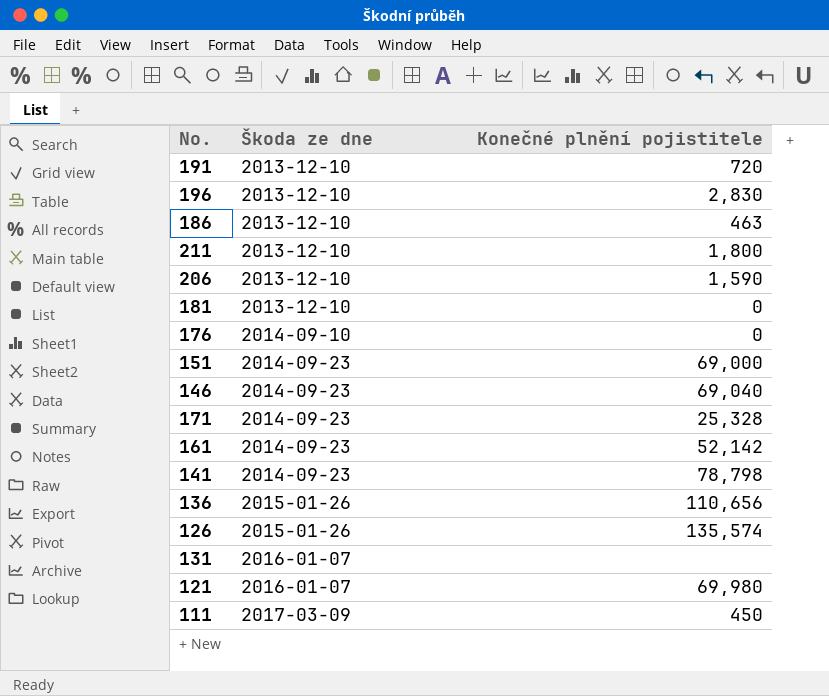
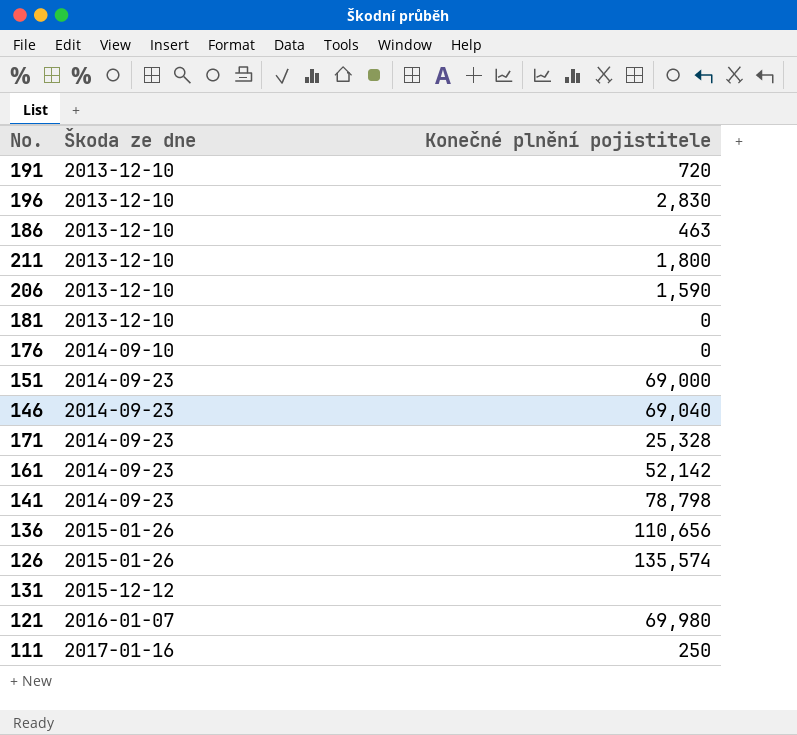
131 | Škoda ze dne: 2016-01-07 -> 2015-12-12
111 | Škoda ze dne: 2017-03-09 -> 2017-01-16
111 | Konečné plnění pojistitele: 450 -> 250

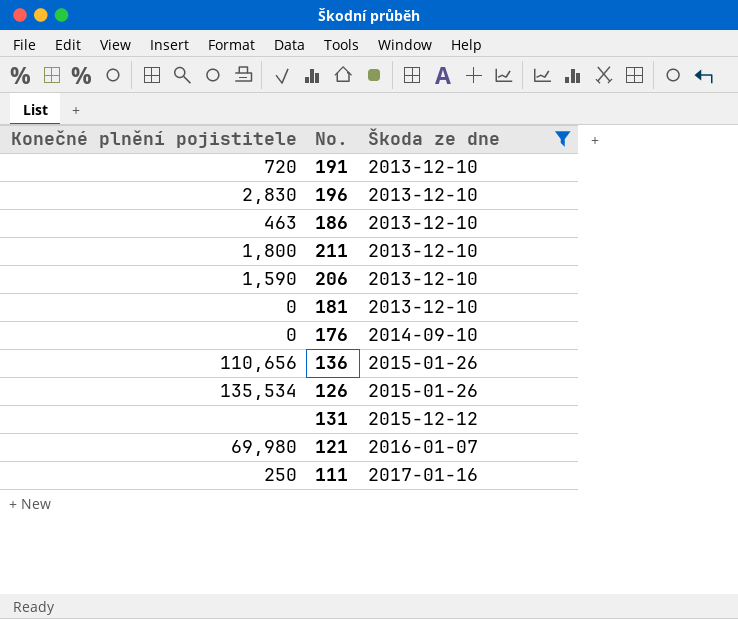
filter: none -> Škoda ze dne != 2014-09-23
column Konečné plnění pojistitele | position: 3 -> 1
126 | Konečné plnění pojistitele: 135,574 -> 135,534

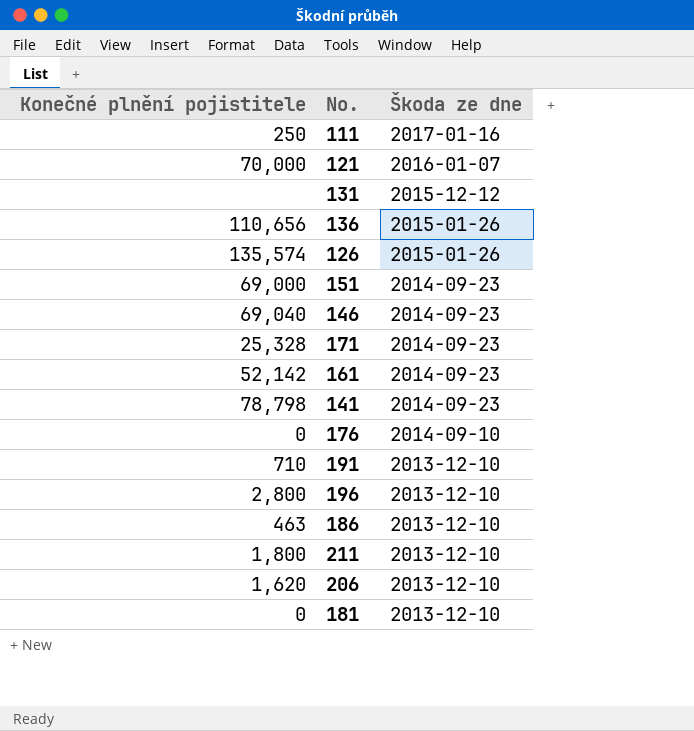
filter: Škoda ze dne != 2014-09-23 -> none
row order: Škoda ze dne ascending -> Škoda ze dne descending
121 | Konečné plnění pojistitele: 69,980 -> 70,000
126 | Konečné plnění pojistitele: 135,534 -> 135,574
191 | Konečné plnění pojistitele: 720 -> 710
196 | Konečné plnění pojistitele: 2,830 -> 2,800
206 | Konečné plnění pojistitele: 1,590 -> 1,620

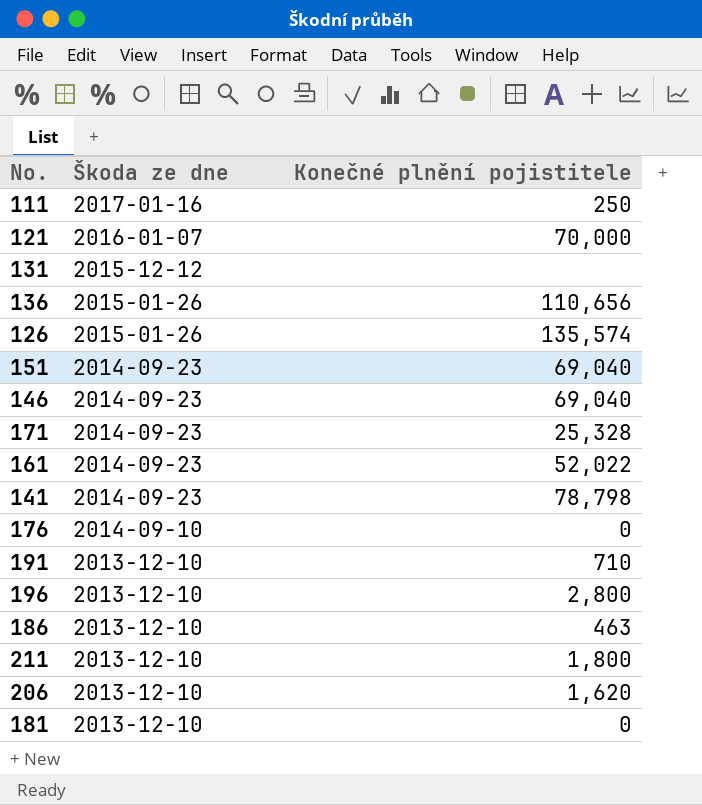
column Konečné plnění pojistitele | position: 1 -> 3
151 | Konečné plnění pojistitele: 69,000 -> 69,040
161 | Konečné plnění pojistitele: 52,142 -> 52,022

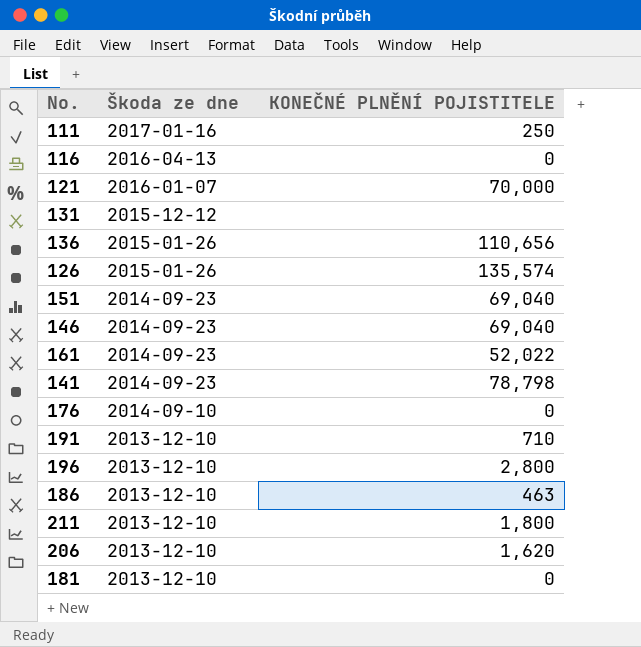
column name: Konečné plnění pojistitele -> KONEČNÉ PLNĚNÍ POJISTITELE
row 171: 2014-09-23 | 25,328 -> none
row 116: none -> 2016-04-13 | 0

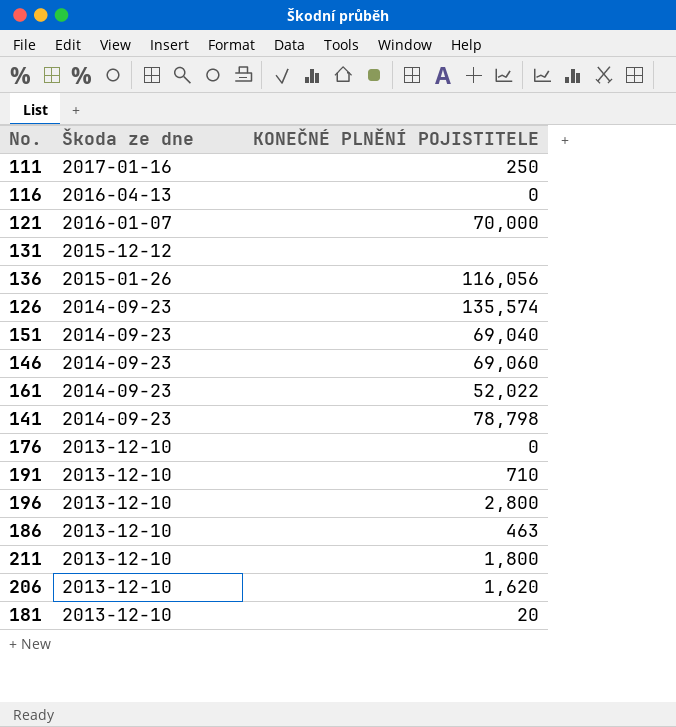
136 | KONEČNÉ PLNĚNÍ POJISTITELE: 110,656 -> 116,056
126 | Škoda ze dne: 2015-01-26 -> 2014-09-23
146 | KONEČNÉ PLNĚNÍ POJISTITELE: 69,040 -> 69,060
176 | Škoda ze dne: 2014-09-10 -> 2013-12-10
181 | KONEČNÉ PLNĚNÍ POJISTITELE: 0 -> 20

